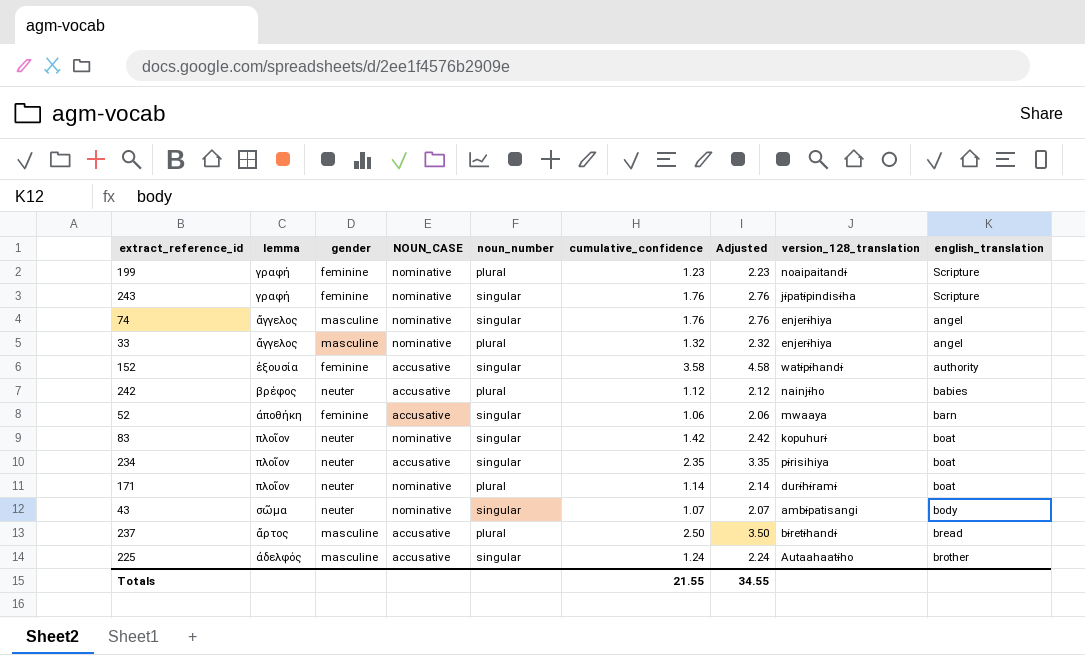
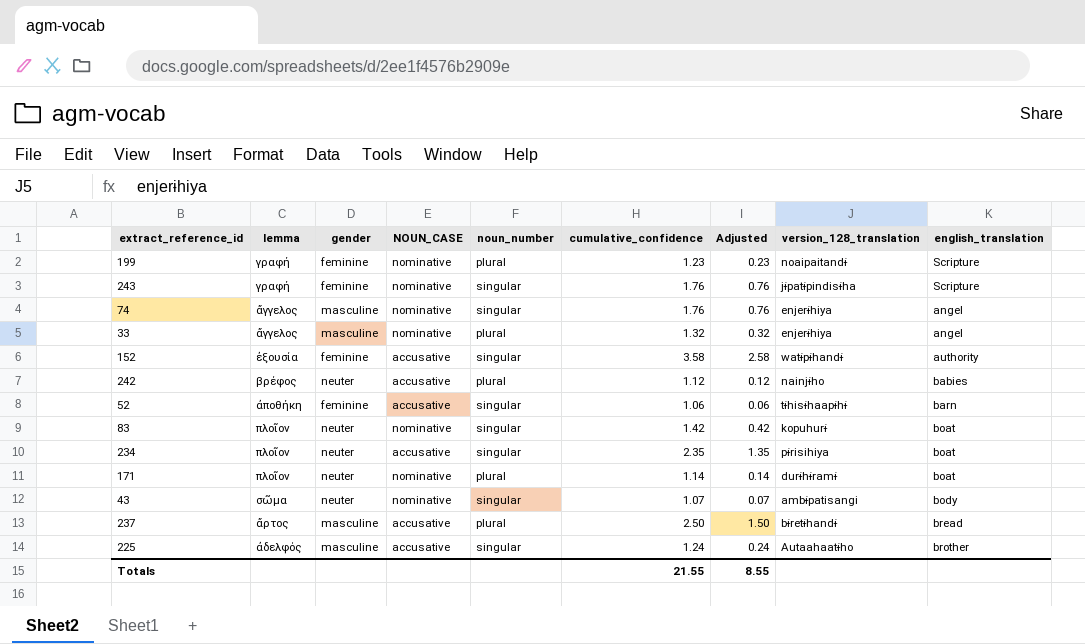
column Adjusted | formula: [cumulative_confidence] + 1 -> [cumulative_confidence] - 1
52 | version_128_translation: mwaaya -> tɨhisɨhaapɨhɨ
Totals | Adjusted: 34.55 -> 8.55

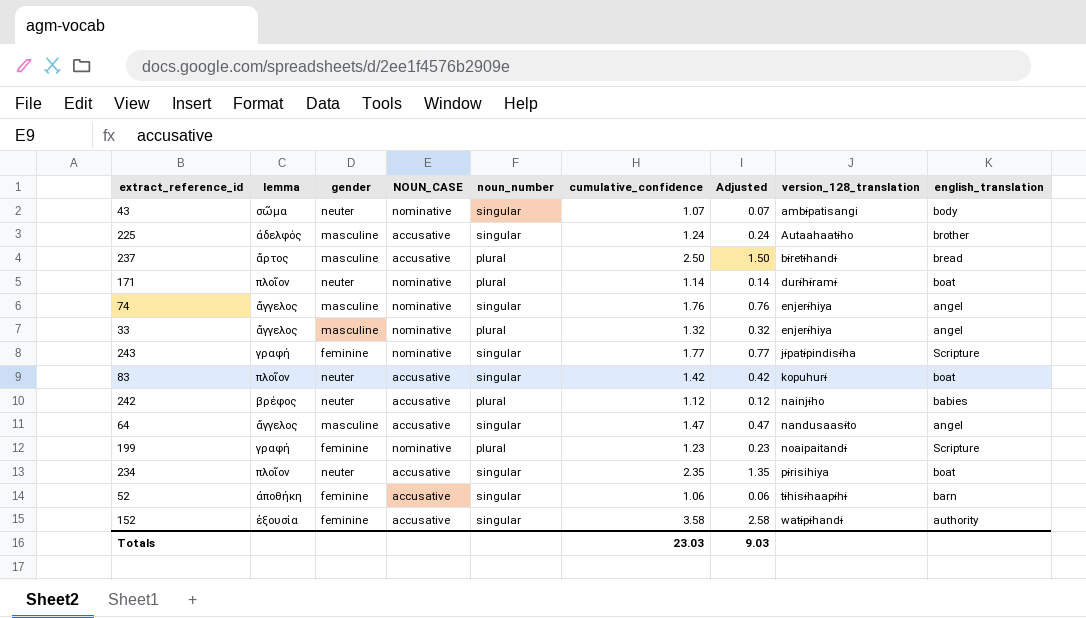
row order: none -> version_128_translation ascending
243 | cumulative_confidence: 1.76 -> 1.77
243 | Adjusted: 0.76 -> 0.77
83 | NOUN_CASE: nominative -> accusative
row 64: none -> ἄγγελος | masculine | accusative | singular | 1.47 | 0.47 | nandusaasɨto | angel
Totals | cumulative_confidence: 21.55 -> 23.03
Totals | Adjusted: 8.55 -> 9.03

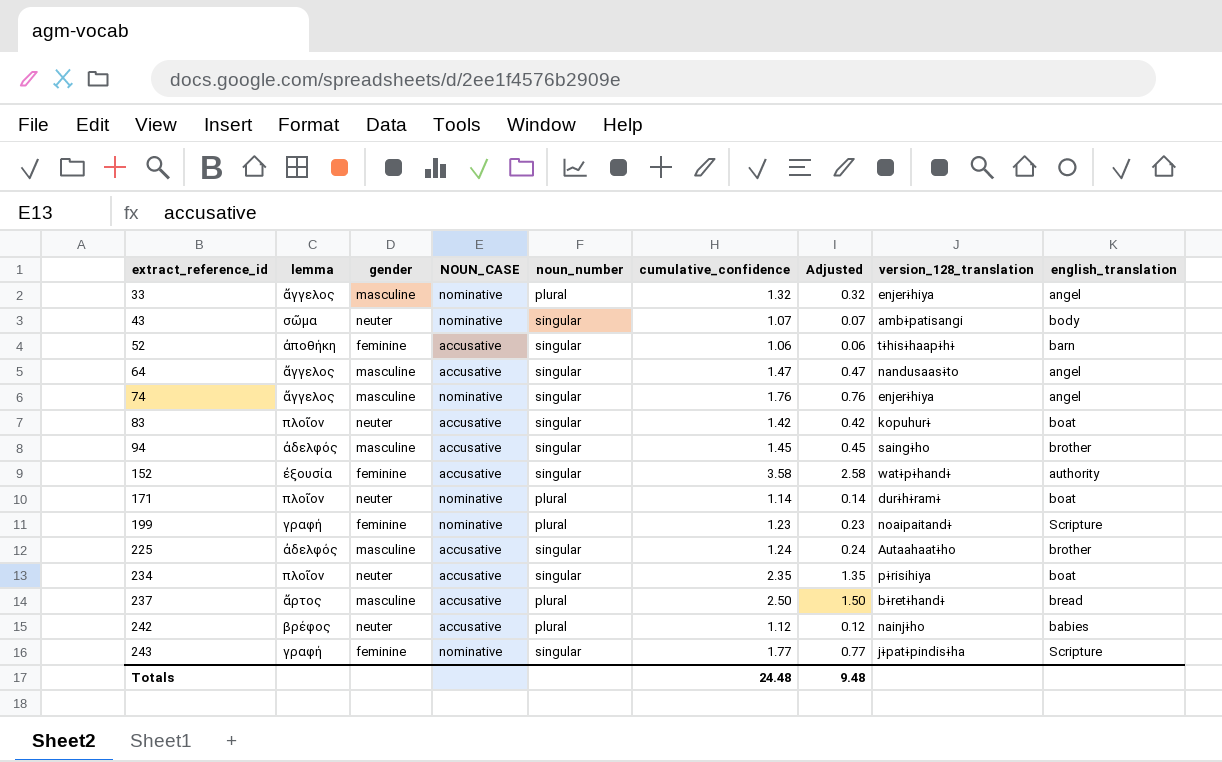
row order: version_128_translation ascending -> extract_reference_id ascending
row 94: none -> ἀδελφός | masculine | accusative | singular | 1.45 | 0.45 | saingɨho | brother
Totals | cumulative_confidence: 23.03 -> 24.48
Totals | Adjusted: 9.03 -> 9.48

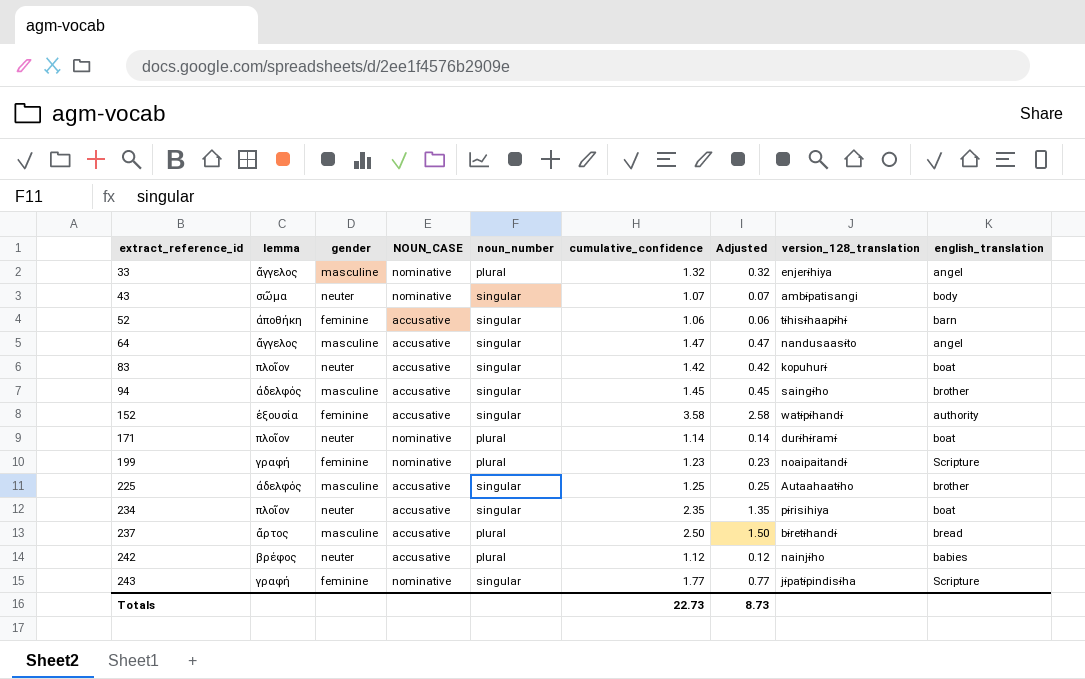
row 74: ἄγγελος | masculine | nominative | singular | 1.76 | 0.76 | enjerɨhiya | angel -> none
225 | cumulative_confidence: 1.24 -> 1.25
225 | Adjusted: 0.24 -> 0.25
Totals | cumulative_confidence: 24.48 -> 22.73
Totals | Adjusted: 9.48 -> 8.73

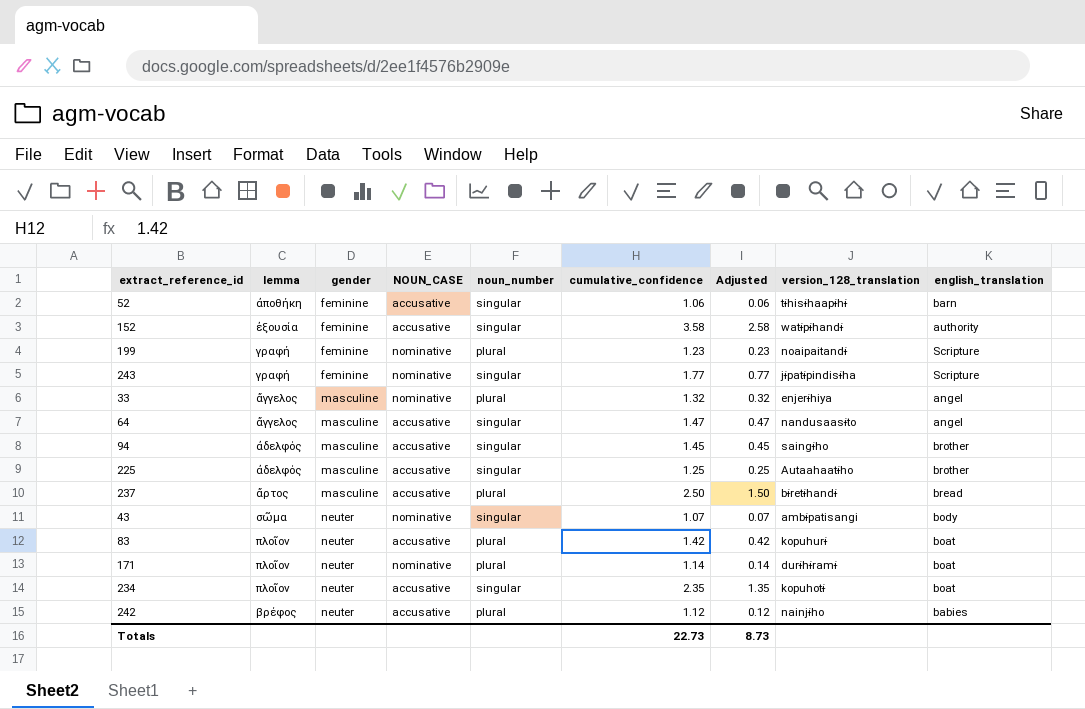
row order: extract_reference_id ascending -> gender ascending
83 | noun_number: singular -> plural
234 | version_128_translation: pɨrisihiya -> kopuhotɨ

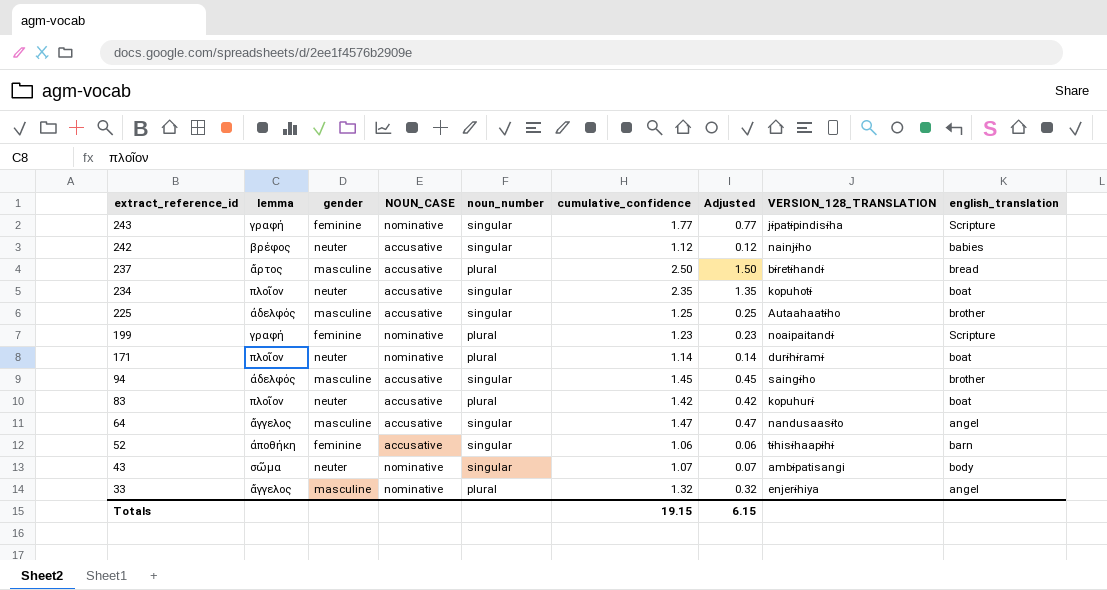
row order: gender ascending -> extract_reference_id descending
column name: version_128_translation -> VERSION_128_TRANSLATION
row 152: ἐξουσία | feminine | accusative | singular | 3.58 | 2.58 | watɨpɨhandɨ | authority -> none
242 | noun_number: plural -> singular
Totals | cumulative_confidence: 22.73 -> 19.15
Totals | Adjusted: 8.73 -> 6.15

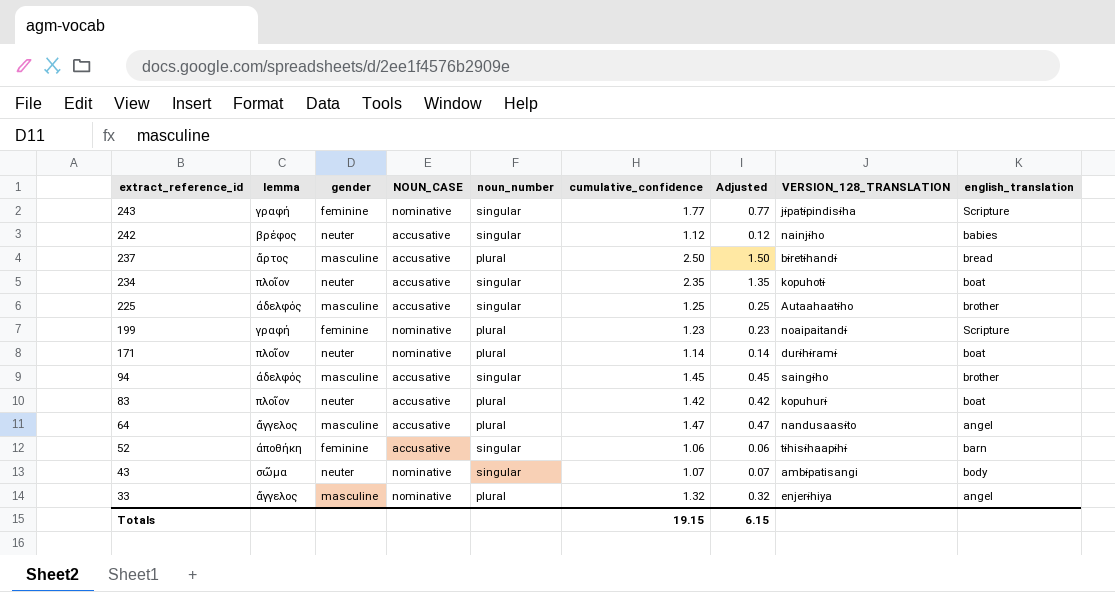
64 | noun_number: singular -> plural

